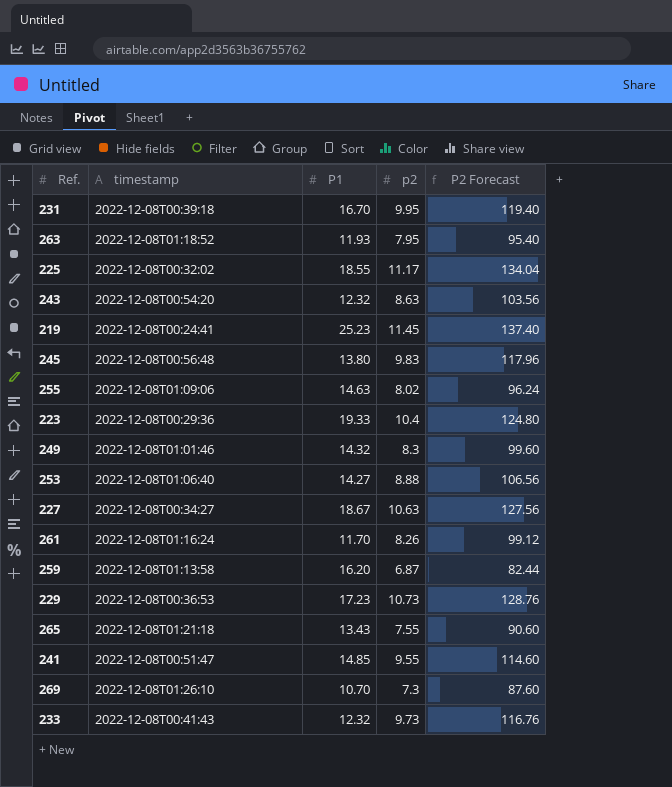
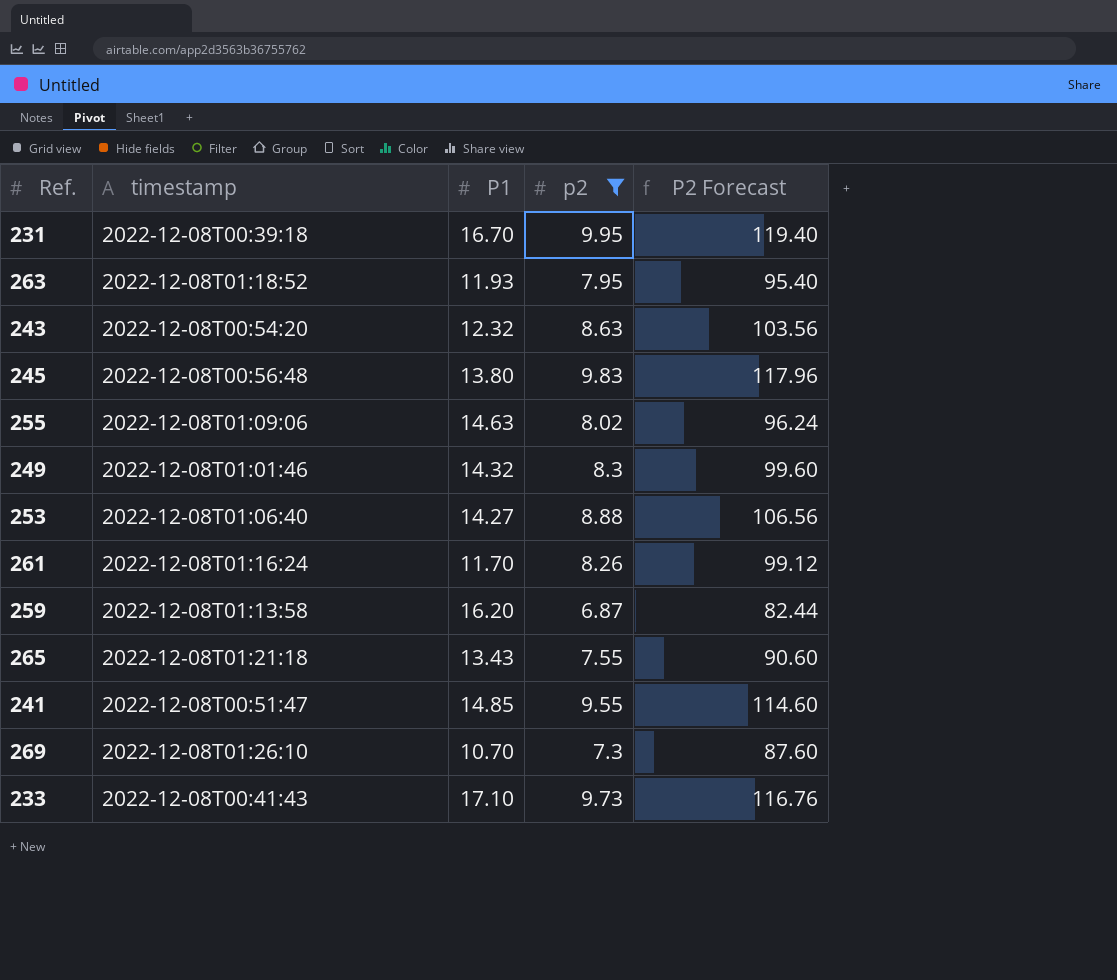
filter: none -> p2 <= 9.95
233 | P1: 12.32 -> 17.10

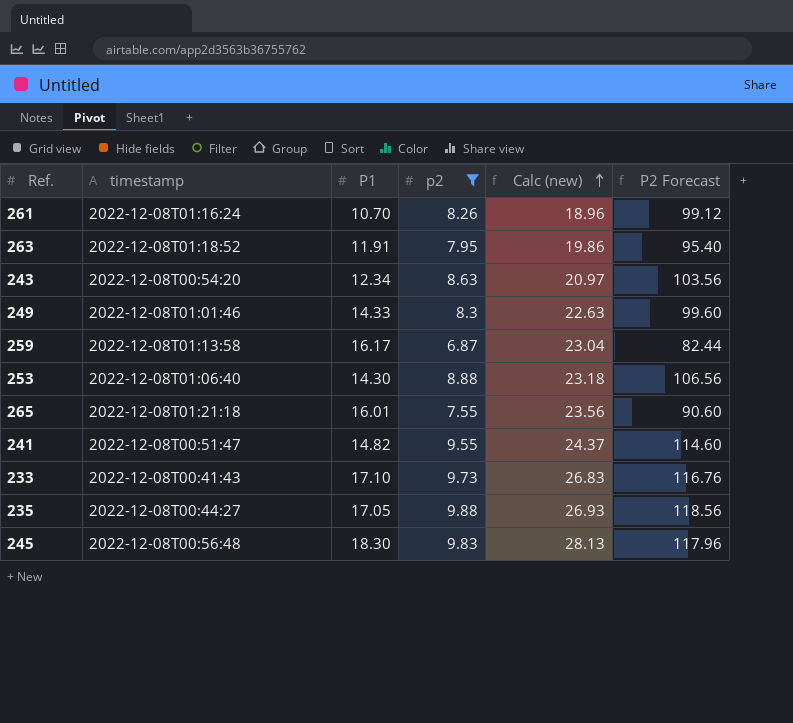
row order: none -> Calc (new) ascending
column Calc (new) | formula: none -> [P1] + [p2]
row 231: 2022-12-08T00:39:18 | 16.70 | 9.95 | 119.40 -> none
row 255: 2022-12-08T01:09:06 | 14.63 | 8.02 | 96.24 -> none
row 269: 2022-12-08T01:26:10 | 10.70 | 7.3 | 87.60 -> none
261 | P1: 11.70 -> 10.70
263 | P1: 11.93 -> 11.91
243 | P1: 12.32 -> 12.34
249 | P1: 14.32 -> 14.33
259 | P1: 16.20 -> 16.17
253 | P1: 14.27 -> 14.30
265 | P1: 13.43 -> 16.01
241 | P1: 14.85 -> 14.82
row 235: none -> 2022-12-08T00:44:27 | 17.05 | 9.88 | 26.93 | 118.56
245 | P1: 13.80 -> 18.30

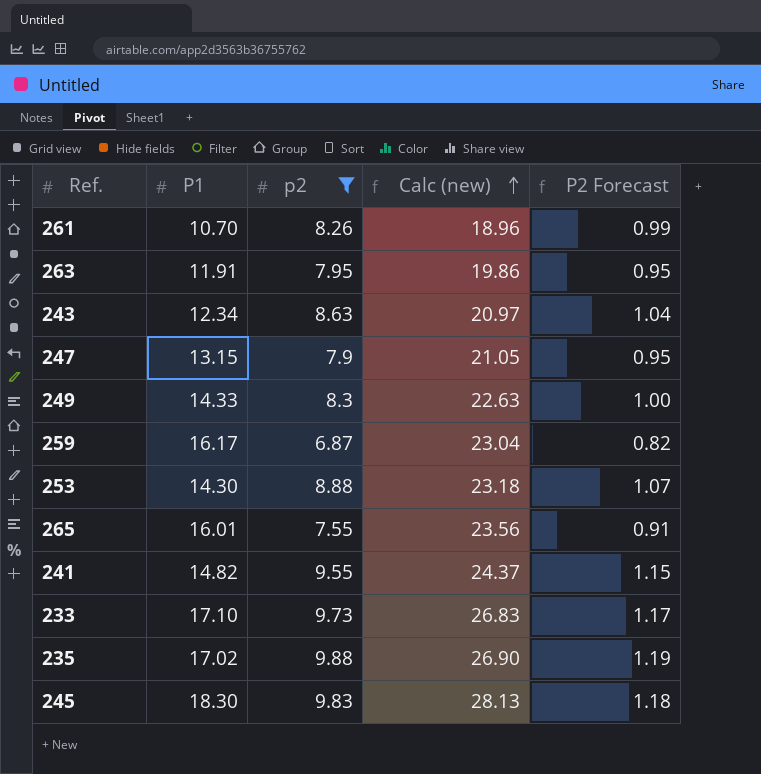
column timestamp | position: 2 -> none
column P2 Forecast | formula: [p2] * 12 -> [p2] * 0.12
row 247: none -> 13.15 | 7.9 | 21.05 | 0.95
235 | P1: 17.05 -> 17.02
235 | Calc (new): 26.93 -> 26.90

